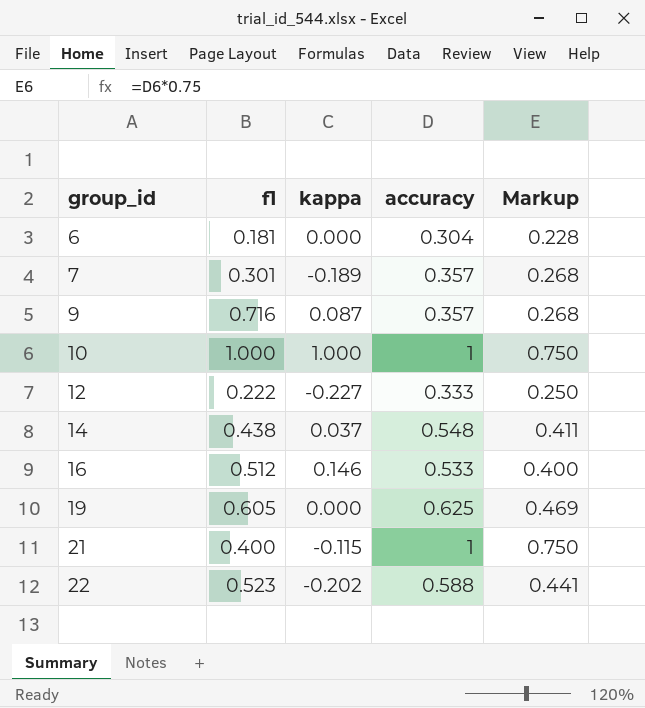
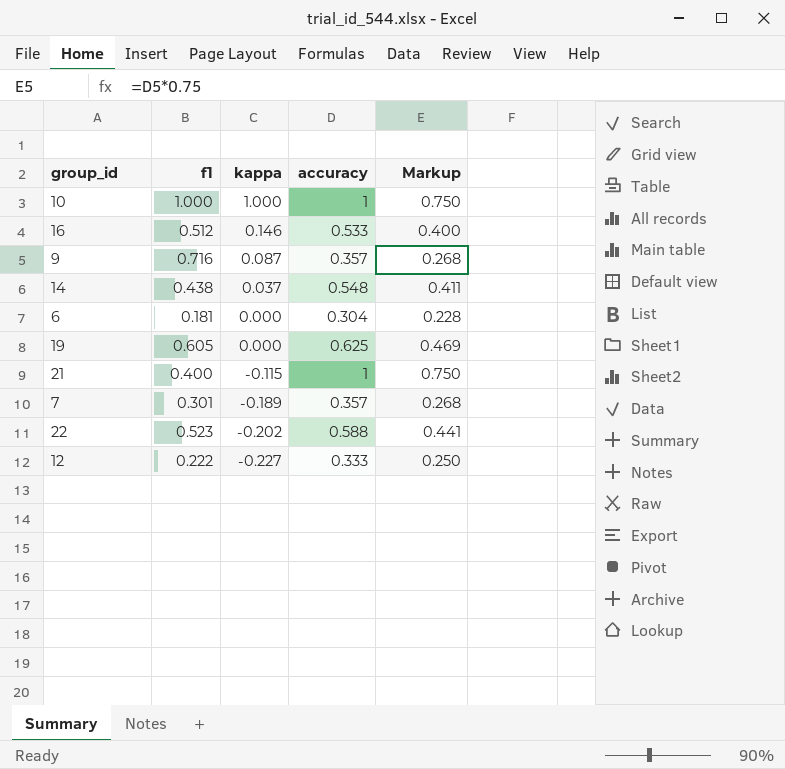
row order: group_id ascending -> kappa descending

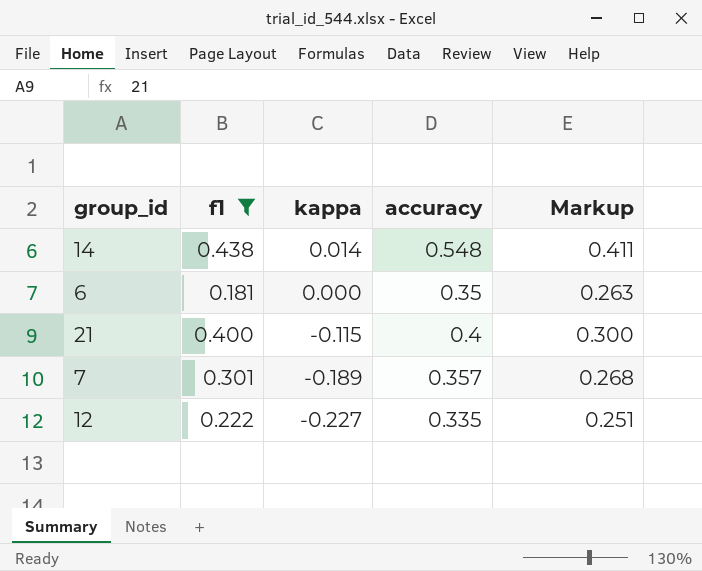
filter: none -> f1 <= 0.438
14 | kappa: 0.037 -> 0.014
6 | accuracy: 0.304 -> 0.35
6 | Markup: 0.228 -> 0.263
21 | accuracy: 1 -> 0.4
21 | Markup: 0.750 -> 0.300
12 | accuracy: 0.333 -> 0.335
12 | Markup: 0.250 -> 0.251

